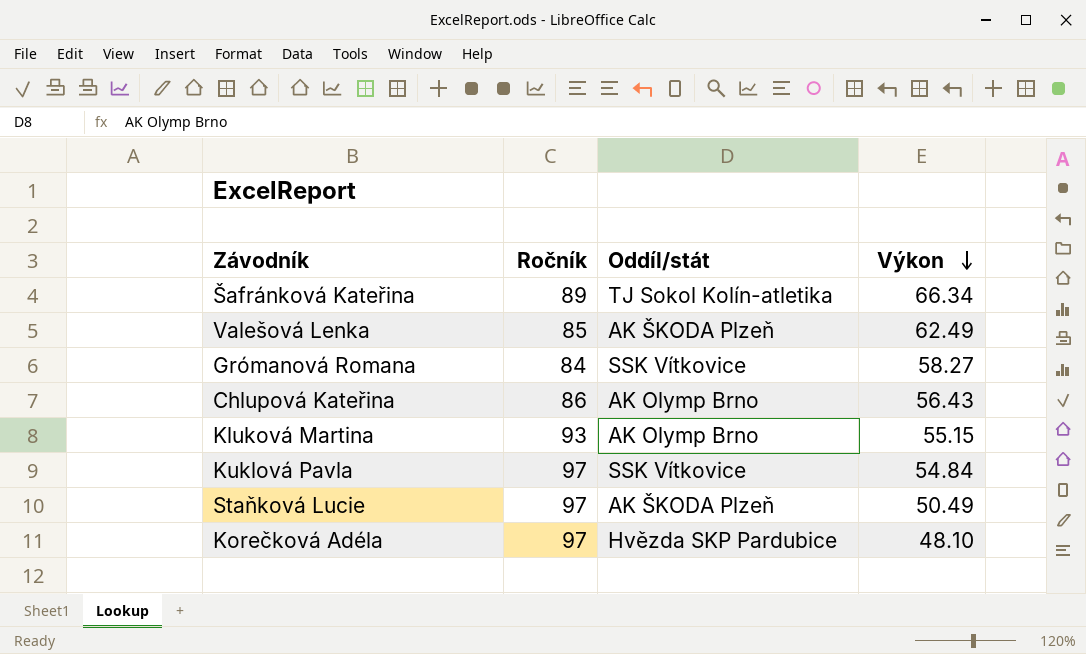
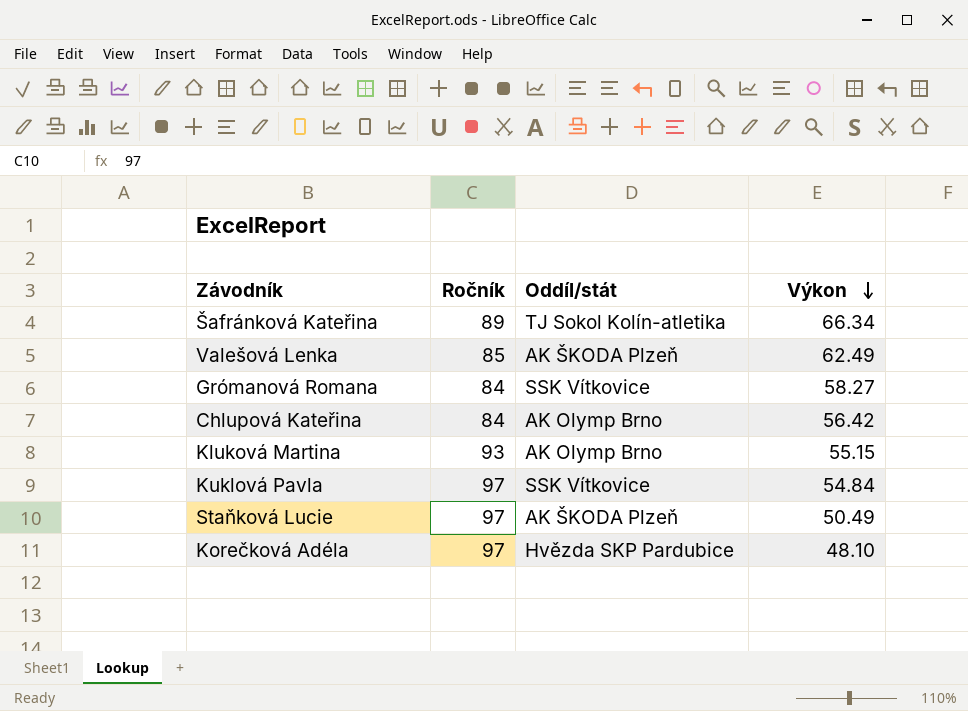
Chlupová Kateřina | Ročník: 86 -> 84
Chlupová Kateřina | Výkon: 56.43 -> 56.42

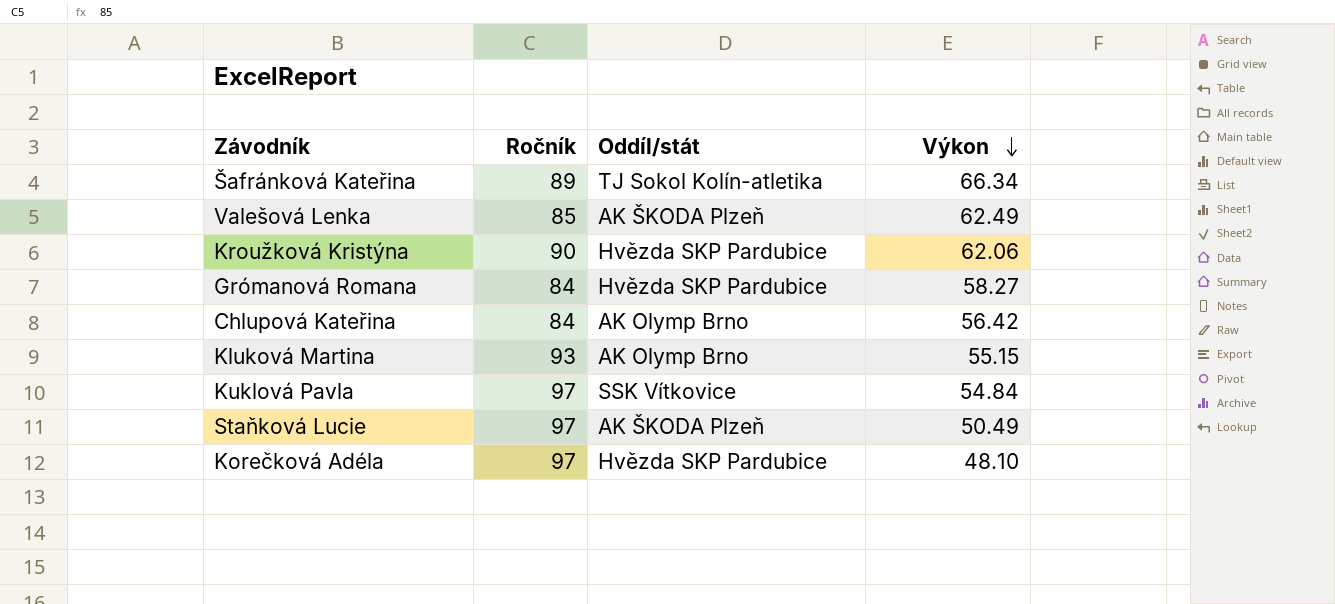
row Kroužková Kristýna: none -> 90 | Hvězda SKP Pardubice | 62.06
Grómanová Romana | Oddíl/stát: SSK Vítkovice -> Hvězda SKP Pardubice

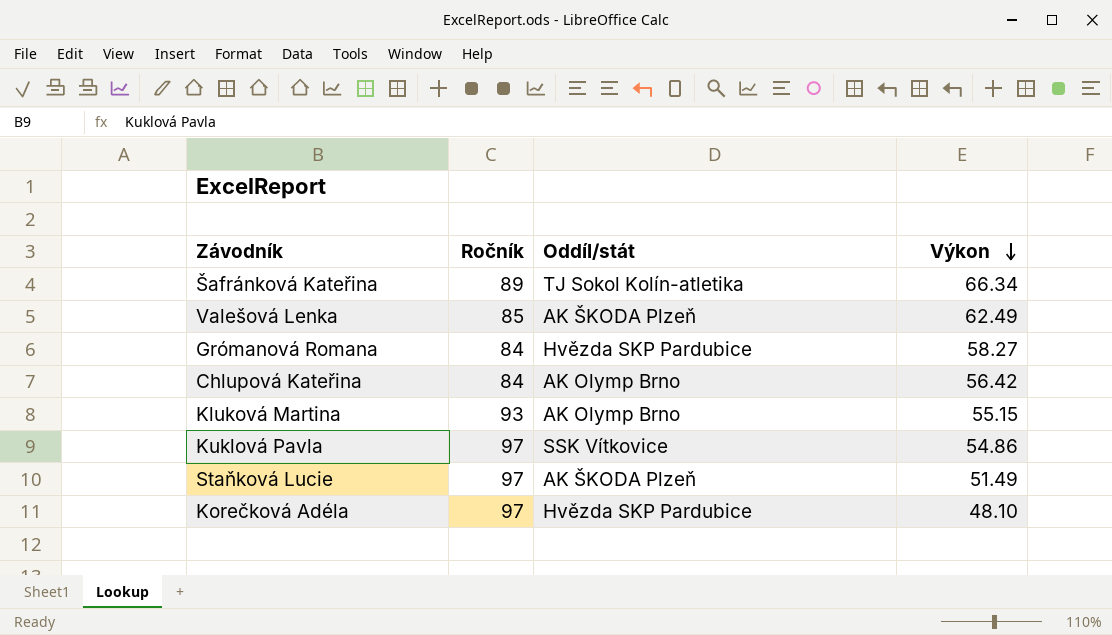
row Kroužková Kristýna: 90 | Hvězda SKP Pardubice | 62.06 -> none
Kuklová Pavla | Výkon: 54.84 -> 54.86
Staňková Lucie | Výkon: 50.49 -> 51.49

